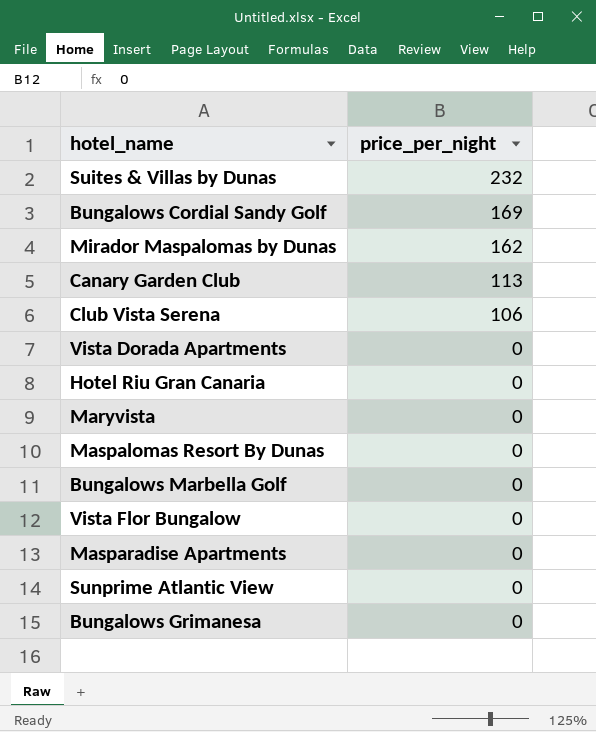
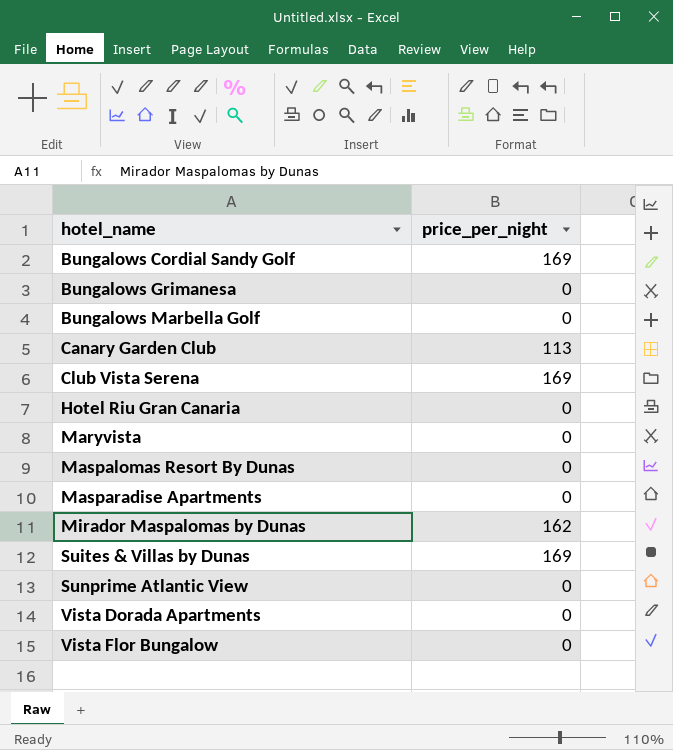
row order: price_per_night descending -> hotel_name ascending
Club Vista Serena | price_per_night: 106 -> 169
Suites & Villas by Dunas | price_per_night: 232 -> 169

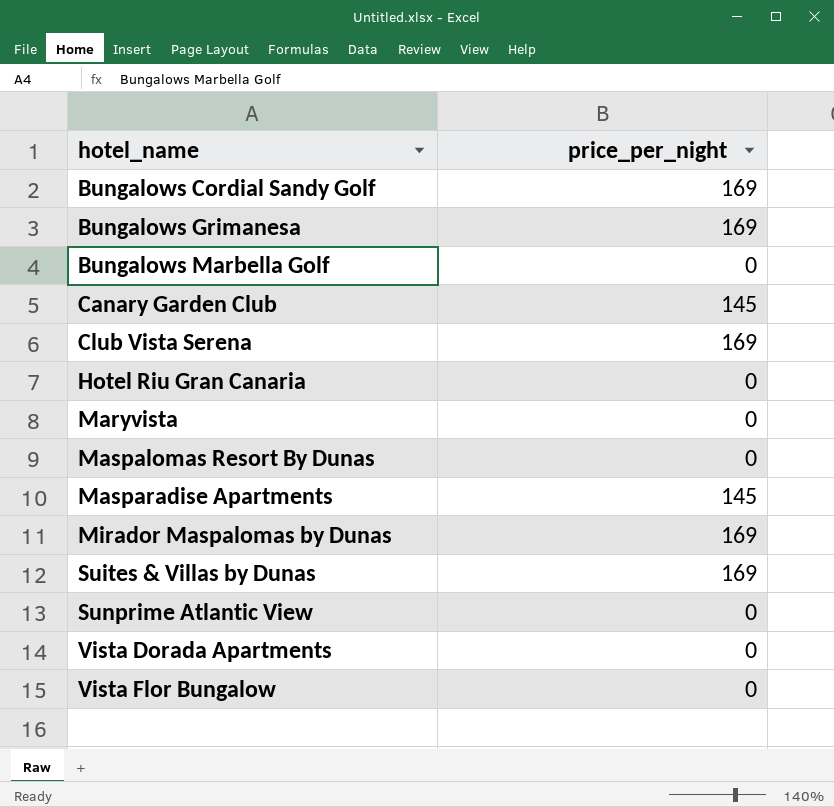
Bungalows Grimanesa | price_per_night: 0 -> 169
Canary Garden Club | price_per_night: 113 -> 145
Masparadise Apartments | price_per_night: 0 -> 145
Mirador Maspalomas by Dunas | price_per_night: 162 -> 169

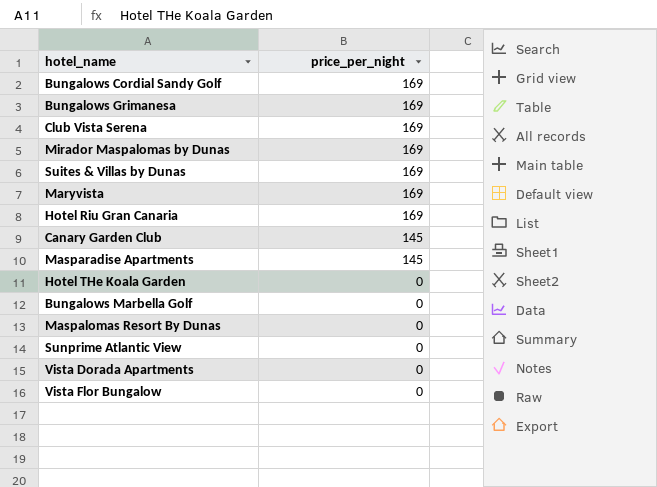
row order: hotel_name ascending -> price_per_night descending
Maryvista | price_per_night: 0 -> 169
Hotel Riu Gran Canaria | price_per_night: 0 -> 169
row Hotel THe Koala Garden: none -> 0

